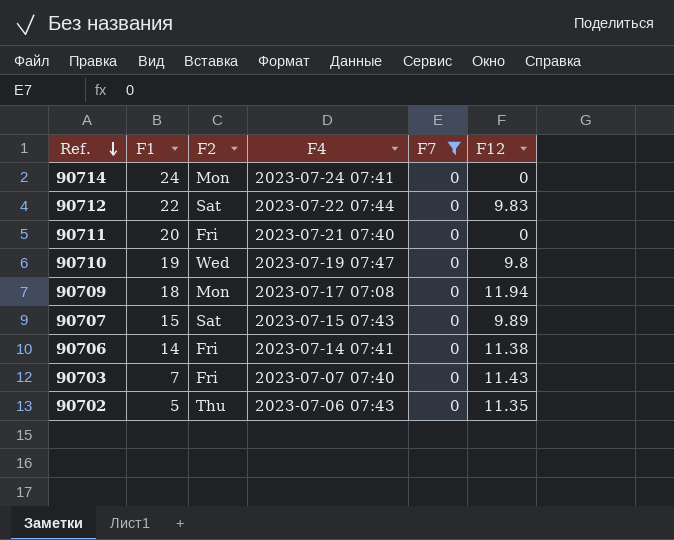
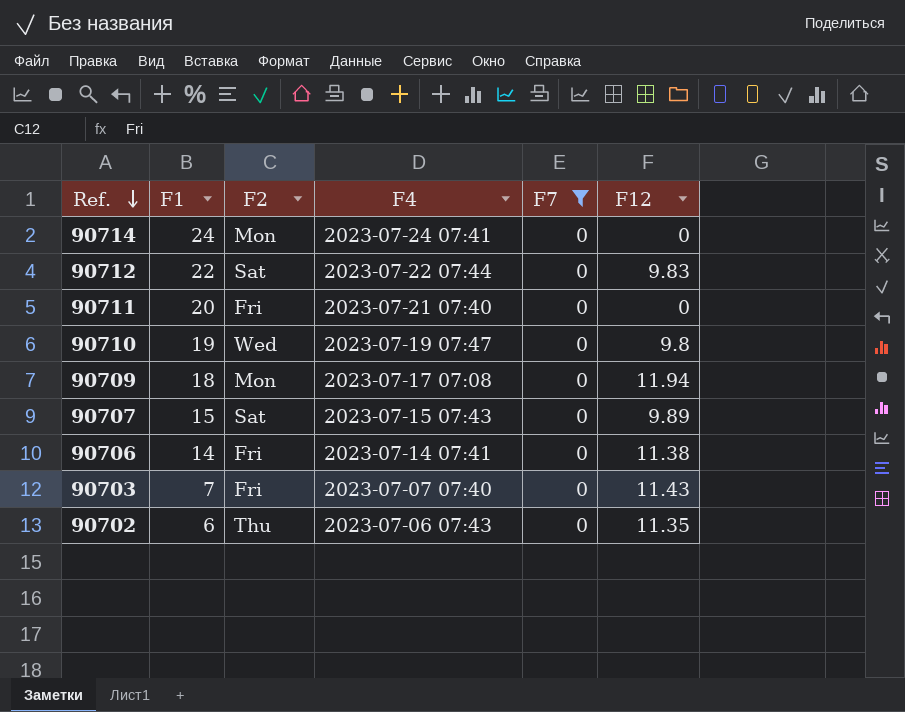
90702 | F1: 5 -> 6

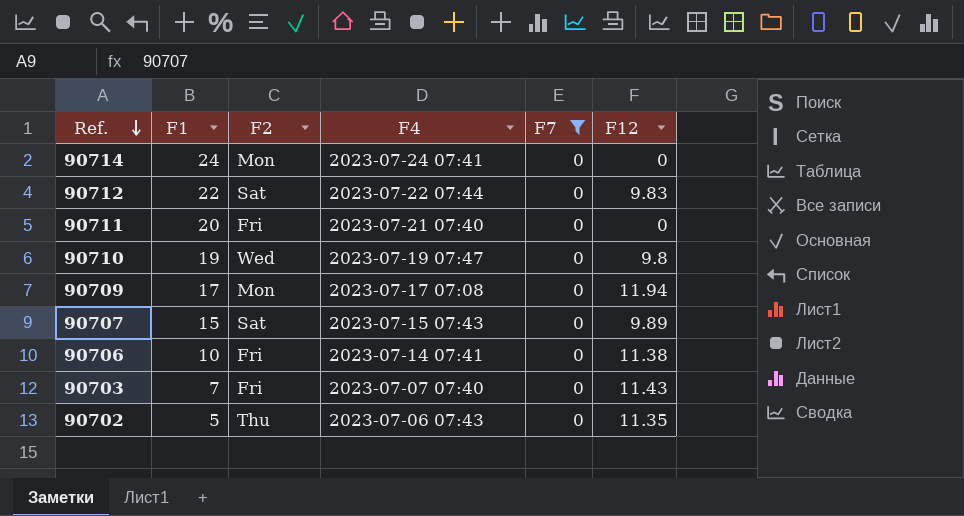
90709 | F1: 18 -> 17
90706 | F1: 14 -> 10
90702 | F1: 6 -> 5

